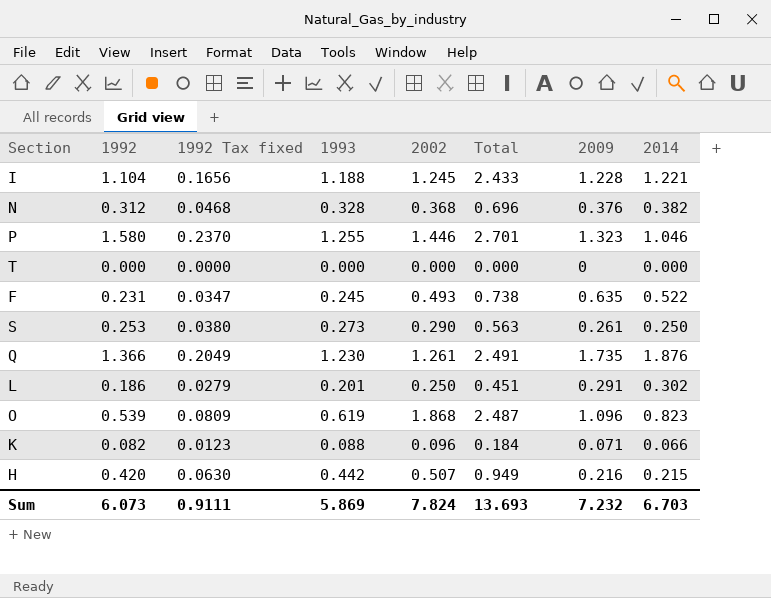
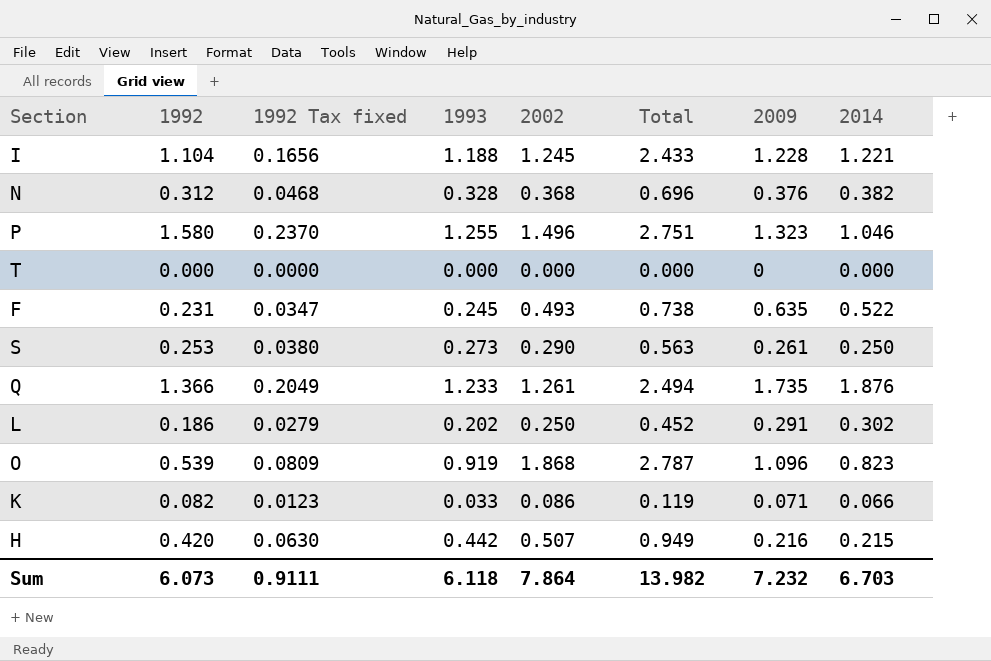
P | 2002: 1.446 -> 1.496
P | Total: 2.701 -> 2.751
Q | 1993: 1.230 -> 1.233
Q | Total: 2.491 -> 2.494
L | 1993: 0.201 -> 0.202
L | Total: 0.451 -> 0.452
O | 1993: 0.619 -> 0.919
O | Total: 2.487 -> 2.787
K | 1993: 0.088 -> 0.033
K | 2002: 0.096 -> 0.086
K | Total: 0.184 -> 0.119
Sum | 1993: 5.869 -> 6.118
Sum | 2002: 7.824 -> 7.864
Sum | Total: 13.693 -> 13.982

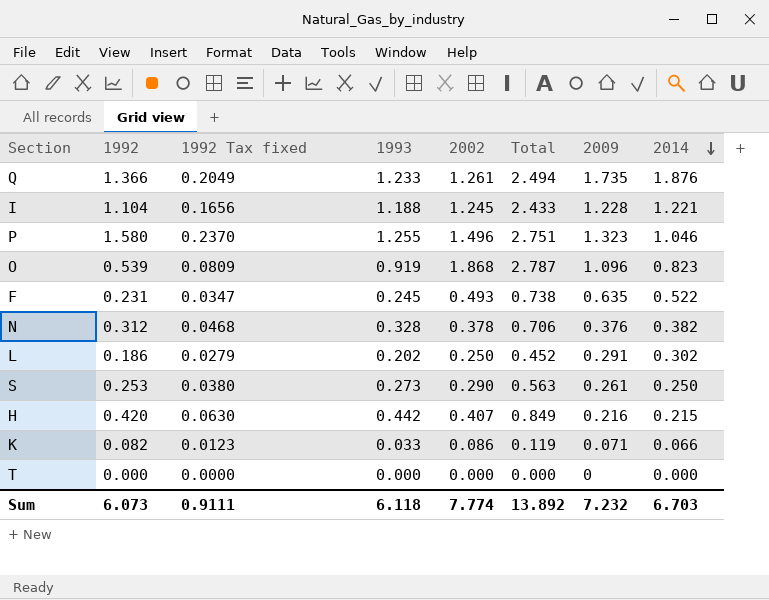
row order: none -> 2014 descending
N | 2002: 0.368 -> 0.378
N | Total: 0.696 -> 0.706
H | 2002: 0.507 -> 0.407
H | Total: 0.949 -> 0.849
Sum | 2002: 7.864 -> 7.774
Sum | Total: 13.982 -> 13.892

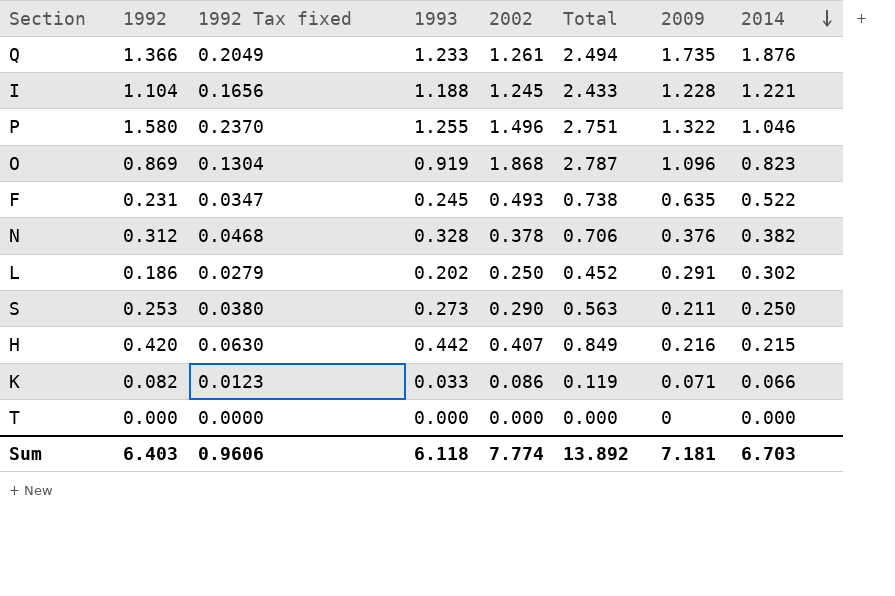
P | 2009: 1.323 -> 1.322
O | 1992: 0.539 -> 0.869
O | 1992 Tax fixed: 0.0809 -> 0.1304
S | 2009: 0.261 -> 0.211
Sum | 1992: 6.073 -> 6.403
Sum | 1992 Tax fixed: 0.9111 -> 0.9606
Sum | 2009: 7.232 -> 7.181

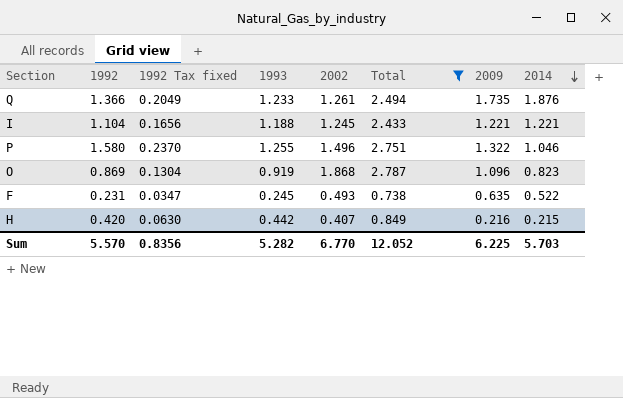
filter: none -> Total >= 0.738
I | 2009: 1.228 -> 1.221
Sum | 1992: 6.403 -> 5.570
Sum | 1992 Tax fixed: 0.9606 -> 0.8356
Sum | 1993: 6.118 -> 5.282
Sum | 2002: 7.774 -> 6.770
Sum | Total: 13.892 -> 12.052
Sum | 2009: 7.181 -> 6.225
Sum | 2014: 6.703 -> 5.703

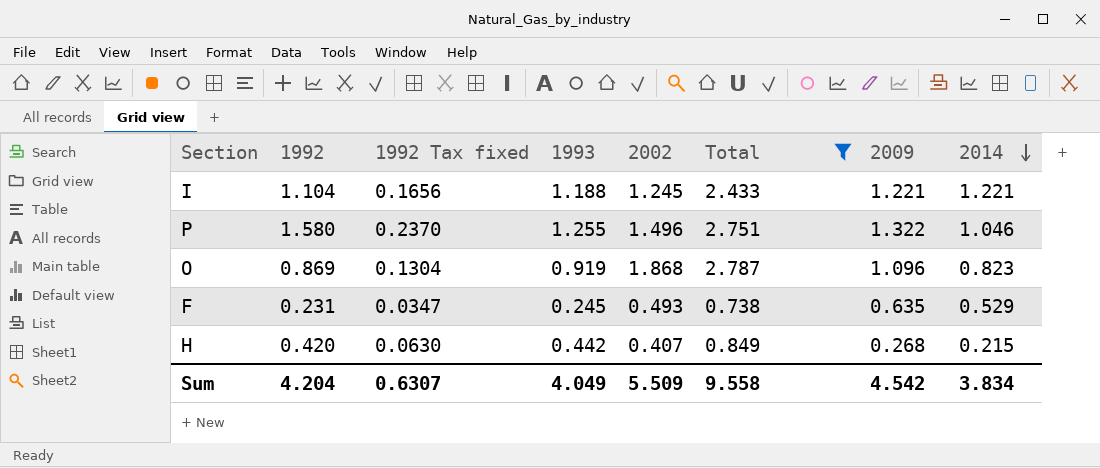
row Q: 1.366 | 0.2049 | 1.233 | 1.261 | 2.494 | 1.735 | 1.876 -> none
F | 2014: 0.522 -> 0.529
H | 2009: 0.216 -> 0.268
Sum | 1992: 5.570 -> 4.204
Sum | 1992 Tax fixed: 0.8356 -> 0.6307
Sum | 1993: 5.282 -> 4.049
Sum | 2002: 6.770 -> 5.509
Sum | Total: 12.052 -> 9.558
Sum | 2009: 6.225 -> 4.542
Sum | 2014: 5.703 -> 3.834

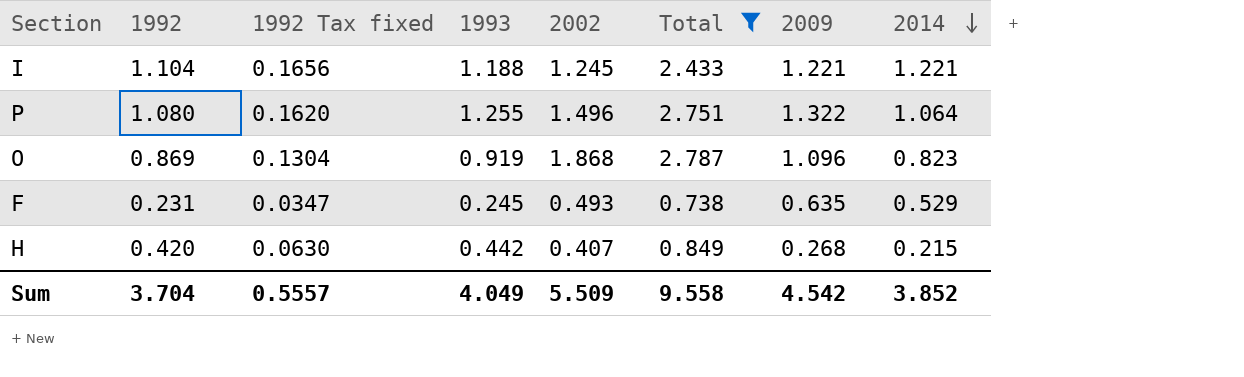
P | 1992: 1.580 -> 1.080
P | 1992 Tax fixed: 0.2370 -> 0.1620
P | 2014: 1.046 -> 1.064
Sum | 1992: 4.204 -> 3.704
Sum | 1992 Tax fixed: 0.6307 -> 0.5557
Sum | 2014: 3.834 -> 3.852

